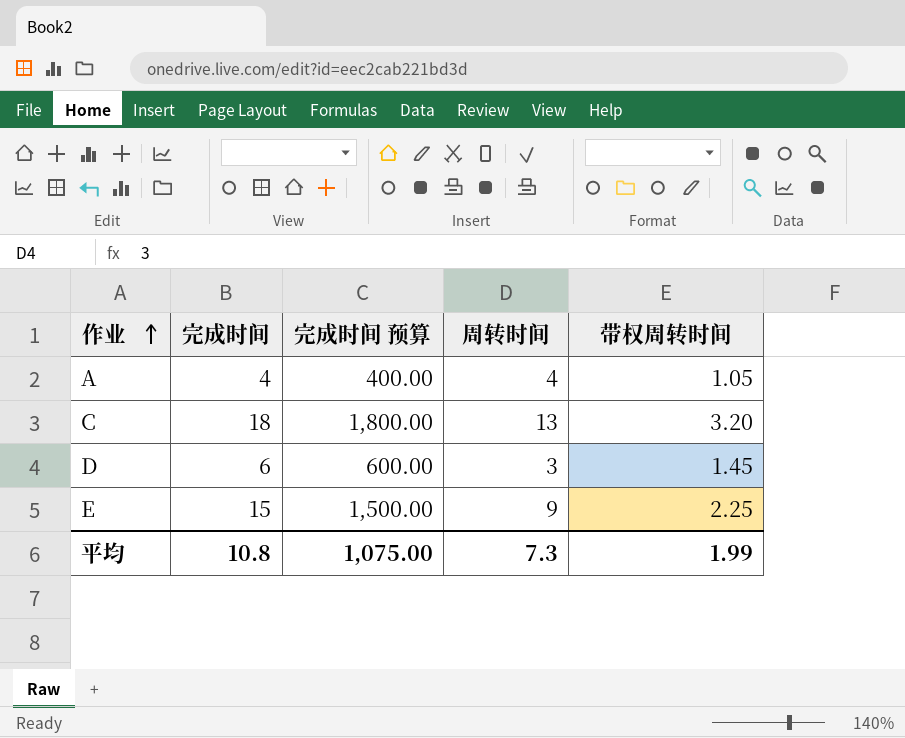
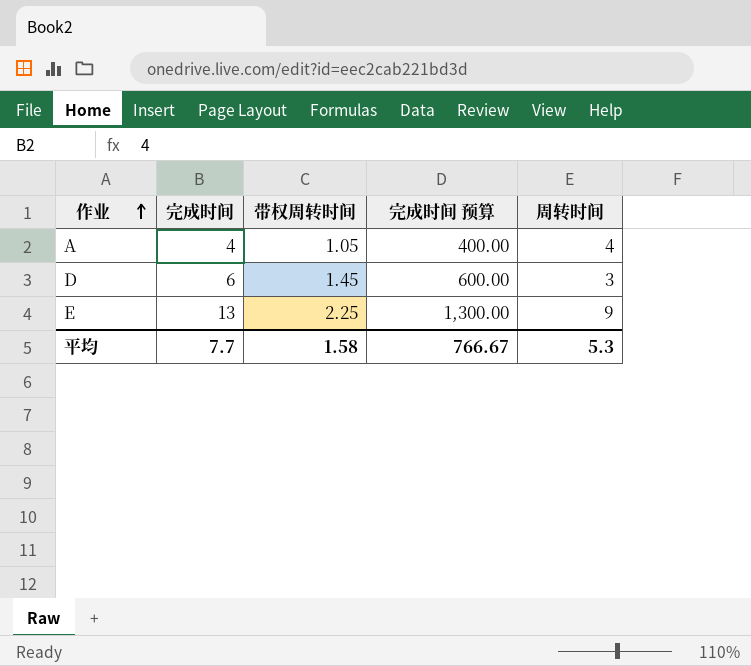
column 带权周转时间 | position: 5 -> 3
row C: 18 | 1,800.00 | 13 | 3.20 -> none
E | 完成时间: 15 -> 13
E | 完成时间 预算: 1,500.00 -> 1,300.00
平均 | 完成时间: 10.8 -> 7.7
平均 | 带权周转时间: 1.99 -> 1.58
平均 | 完成时间 预算: 1,075.00 -> 766.67
平均 | 周转时间: 7.3 -> 5.3

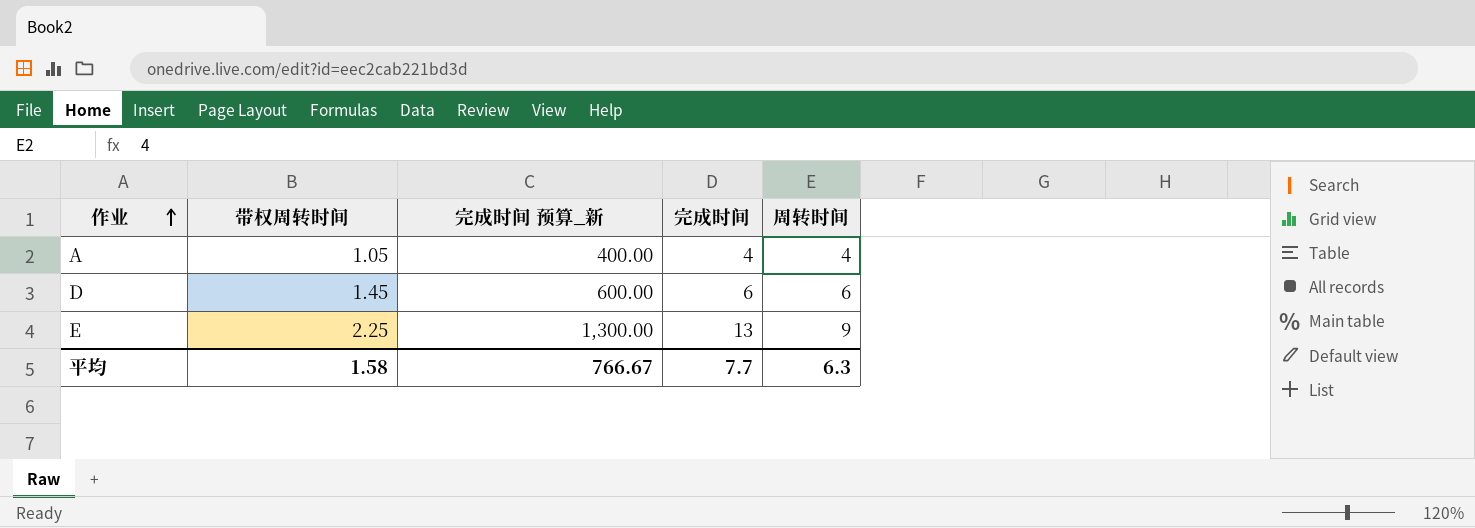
column name: 完成时间 预算 -> 完成时间 预算_新
column 完成时间 | position: 2 -> 4
D | 周转时间: 3 -> 6
平均 | 周转时间: 5.3 -> 6.3

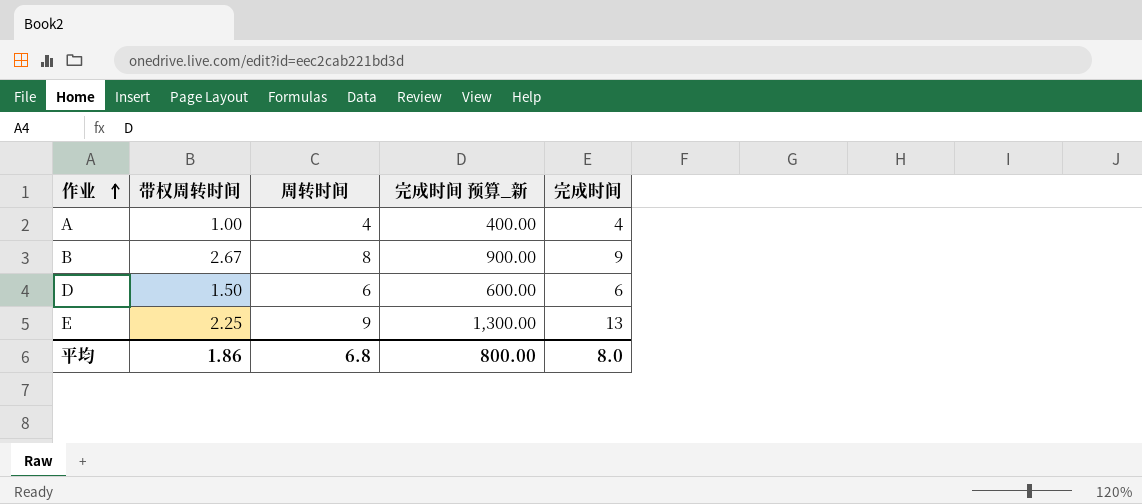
column 周转时间 | position: 5 -> 3
A | 带权周转时间: 1.05 -> 1.00
row B: none -> 2.67 | 8 | 900.00 | 9
D | 带权周转时间: 1.45 -> 1.50
平均 | 带权周转时间: 1.58 -> 1.86
平均 | 周转时间: 6.3 -> 6.8
平均 | 完成时间 预算_新: 766.67 -> 800.00
平均 | 完成时间: 7.7 -> 8.0

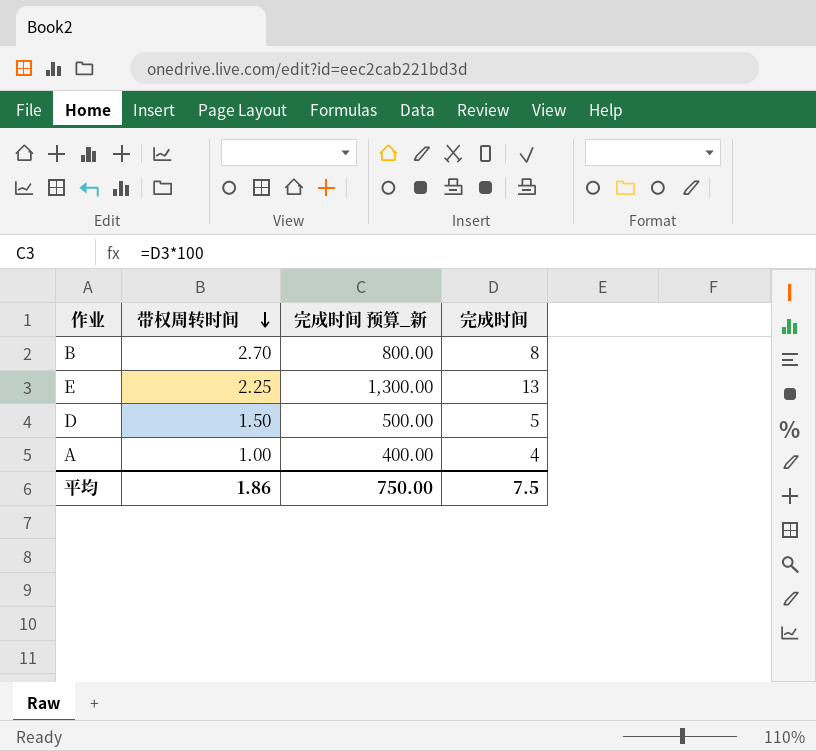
row order: 作业 ascending -> 带权周转时间 descending
column 周转时间 | position: 3 -> none
B | 带权周转时间: 2.67 -> 2.70
B | 完成时间 预算_新: 900.00 -> 800.00
B | 完成时间: 9 -> 8
D | 完成时间 预算_新: 600.00 -> 500.00
D | 完成时间: 6 -> 5
平均 | 完成时间 预算_新: 800.00 -> 750.00
平均 | 完成时间: 8.0 -> 7.5

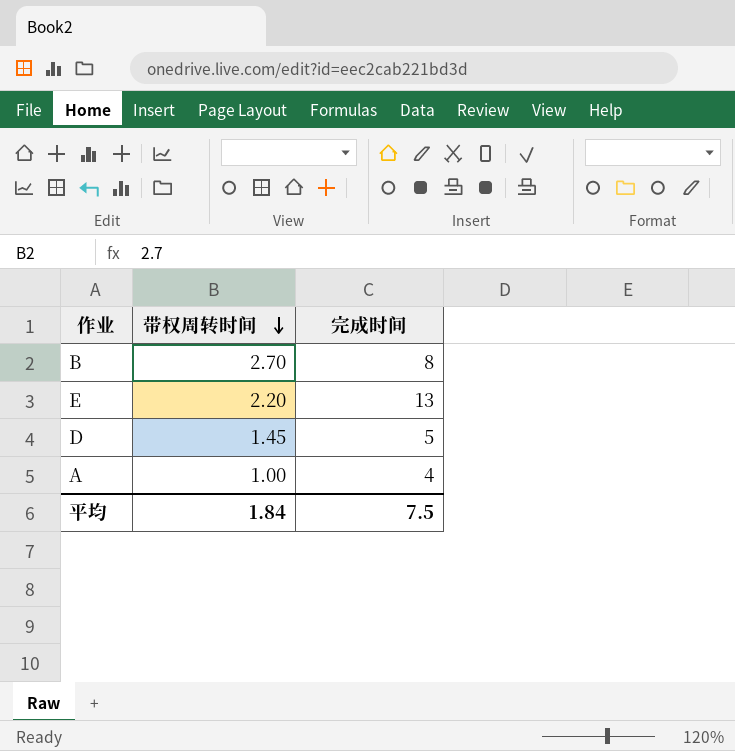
column 完成时间 预算_新 | formula: [完成时间] * 100 -> none
E | 带权周转时间: 2.25 -> 2.20
D | 带权周转时间: 1.50 -> 1.45
平均 | 带权周转时间: 1.86 -> 1.84

